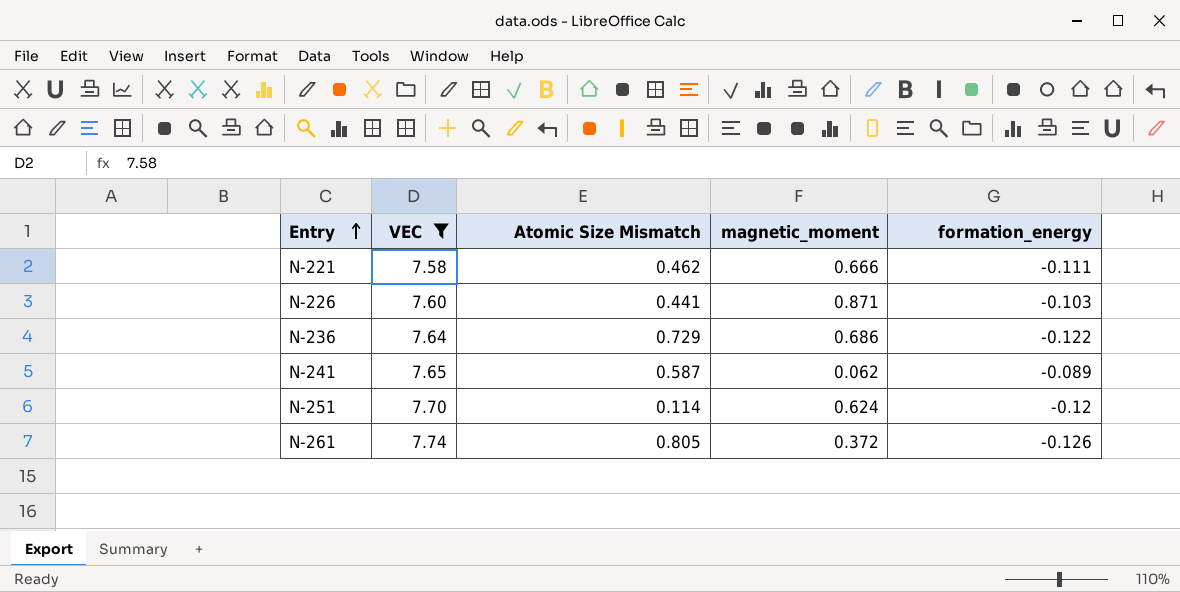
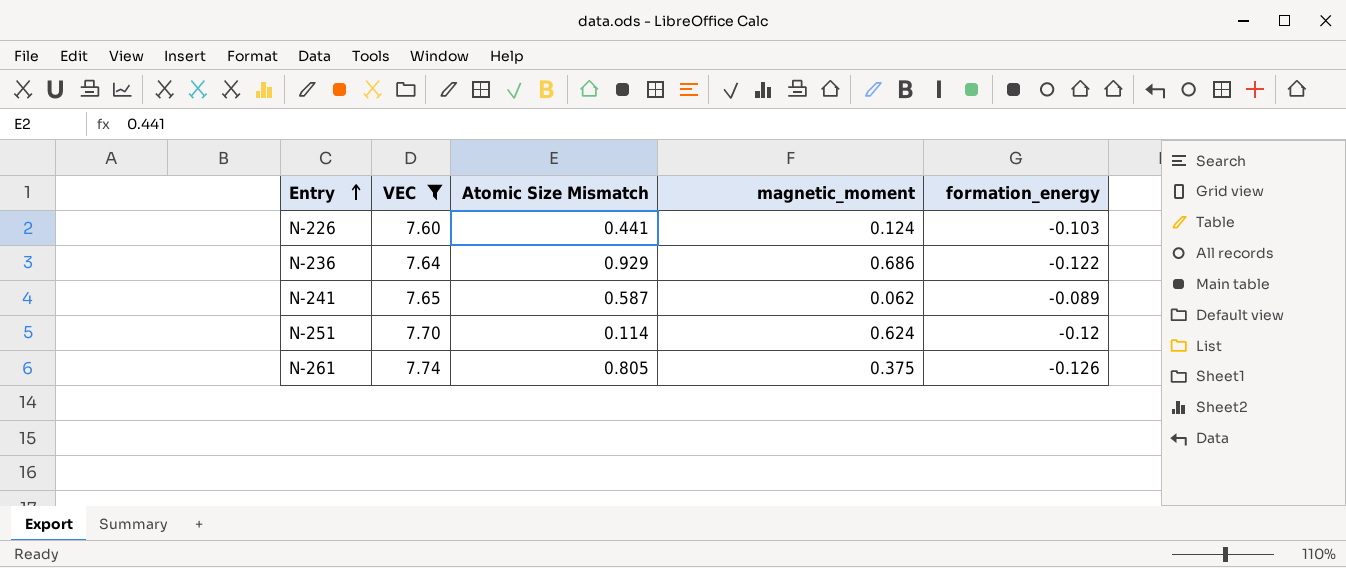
row N-221: 7.58 | 0.462 | 0.666 | -0.111 -> none
N-226 | magnetic_moment: 0.871 -> 0.124
N-236 | Atomic Size Mismatch: 0.729 -> 0.929
N-261 | magnetic_moment: 0.372 -> 0.375

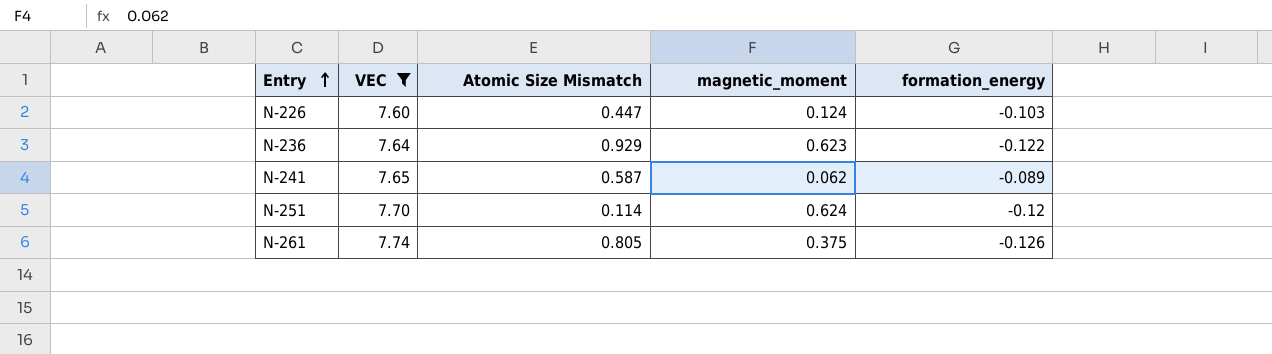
N-226 | Atomic Size Mismatch: 0.441 -> 0.447
N-236 | magnetic_moment: 0.686 -> 0.623

